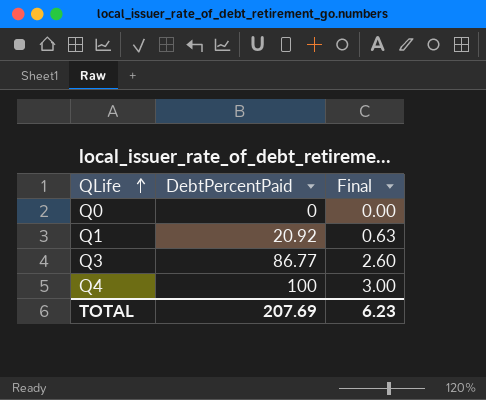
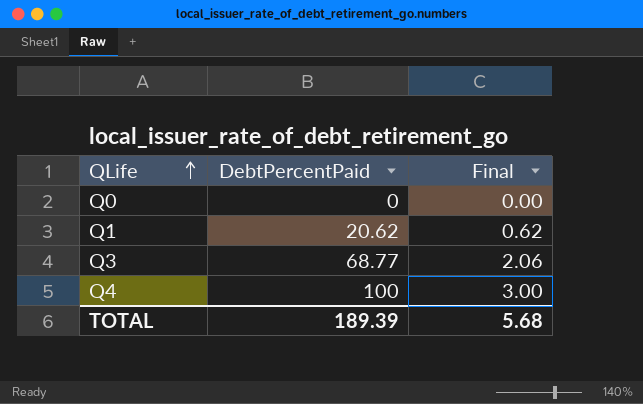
Q1 | DebtPercentPaid: 20.92 -> 20.62
Q1 | Final: 0.63 -> 0.62
Q3 | DebtPercentPaid: 86.77 -> 68.77
Q3 | Final: 2.60 -> 2.06
TOTAL | DebtPercentPaid: 207.69 -> 189.39
TOTAL | Final: 6.23 -> 5.68

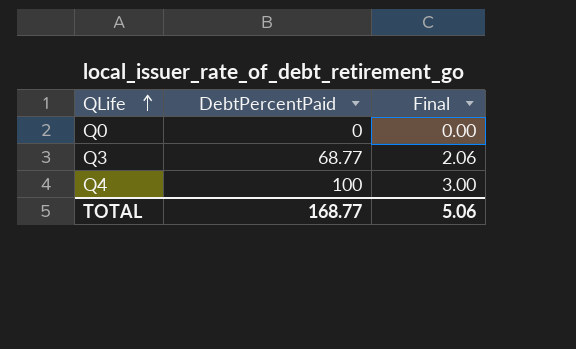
row Q1: 20.62 | 0.62 -> none
TOTAL | DebtPercentPaid: 189.39 -> 168.77
TOTAL | Final: 5.68 -> 5.06

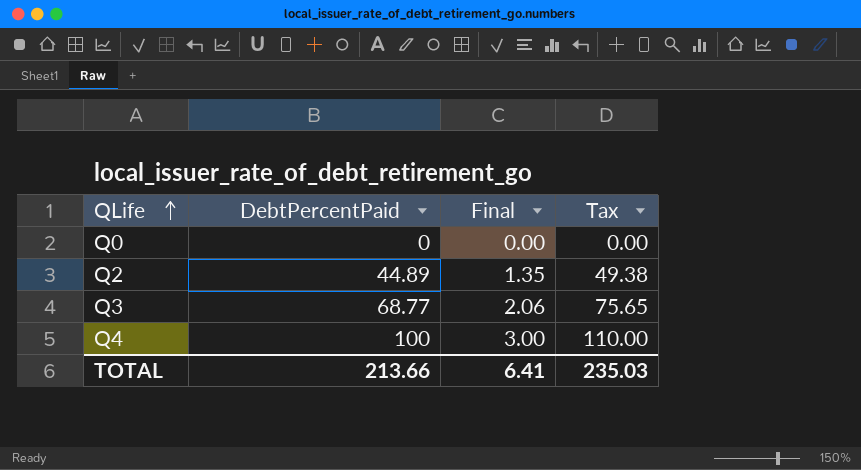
column Tax | formula: none -> [DebtPercentPaid] * 1.1
row Q2: none -> 44.89 | 1.35 | 49.38
TOTAL | DebtPercentPaid: 168.77 -> 213.66
TOTAL | Final: 5.06 -> 6.41

